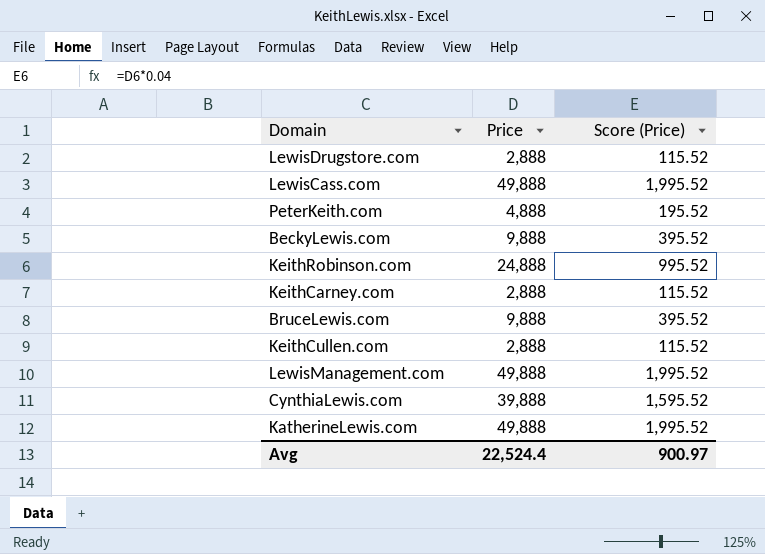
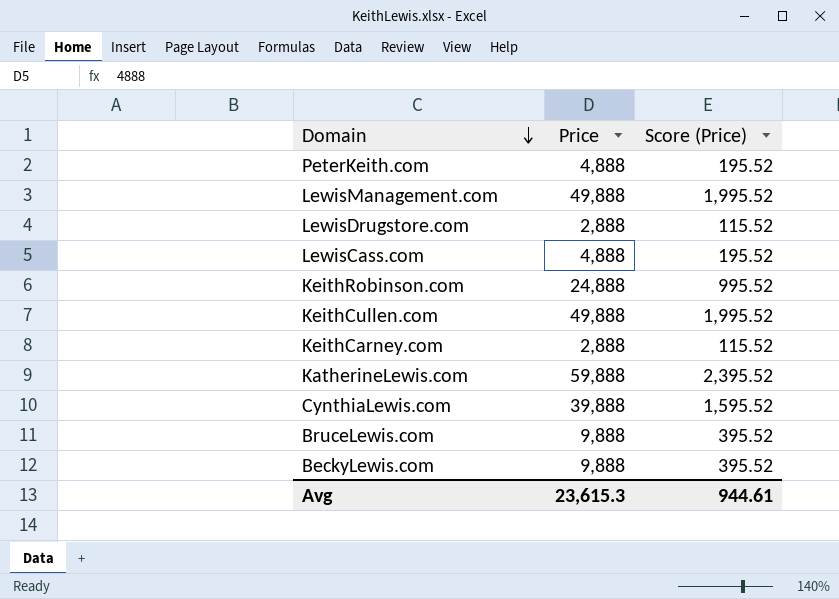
row order: none -> Domain descending
LewisCass.com | Price: 49,888 -> 4,888
LewisCass.com | Score (Price): 1,995.52 -> 195.52
KeithCullen.com | Price: 2,888 -> 49,888
KeithCullen.com | Score (Price): 115.52 -> 1,995.52
KatherineLewis.com | Price: 49,888 -> 59,888
KatherineLewis.com | Score (Price): 1,995.52 -> 2,395.52
Avg | Price: 22,524.4 -> 23,615.3
Avg | Score (Price): 900.97 -> 944.61

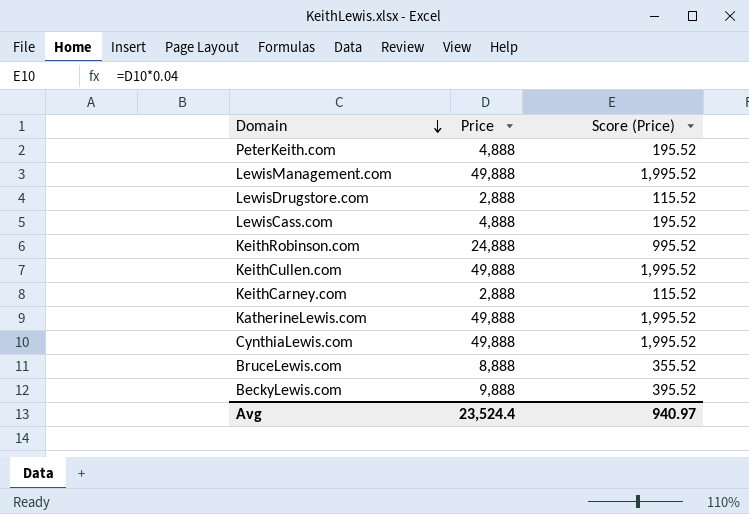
KatherineLewis.com | Price: 59,888 -> 49,888
KatherineLewis.com | Score (Price): 2,395.52 -> 1,995.52
CynthiaLewis.com | Price: 39,888 -> 49,888
CynthiaLewis.com | Score (Price): 1,595.52 -> 1,995.52
BruceLewis.com | Price: 9,888 -> 8,888
BruceLewis.com | Score (Price): 395.52 -> 355.52
Avg | Price: 23,615.3 -> 23,524.4
Avg | Score (Price): 944.61 -> 940.97

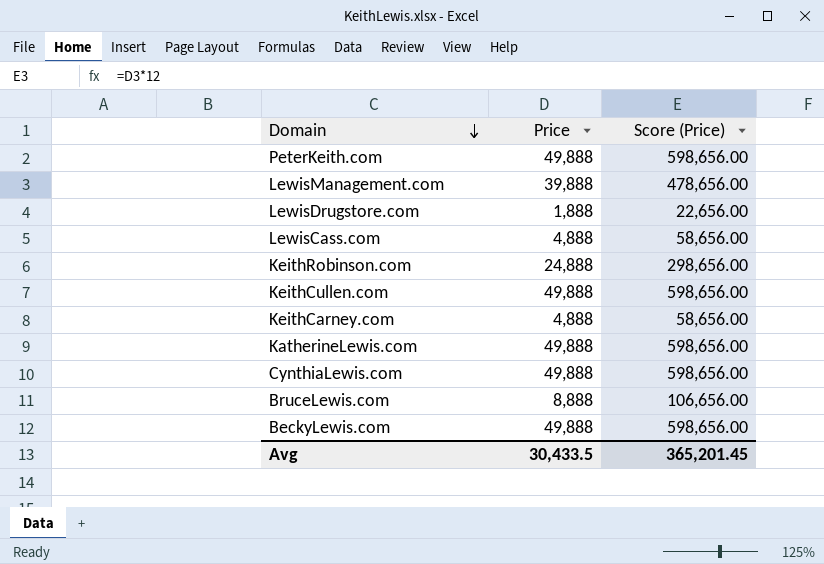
column Score (Price) | formula: [Price] * 0.04 -> [Price] * 12
PeterKeith.com | Price: 4,888 -> 49,888
LewisManagement.com | Price: 49,888 -> 39,888
LewisDrugstore.com | Price: 2,888 -> 1,888
KeithCarney.com | Price: 2,888 -> 4,888
BeckyLewis.com | Price: 9,888 -> 49,888
Avg | Price: 23,524.4 -> 30,433.5
Avg | Score (Price): 940.97 -> 365,201.45

